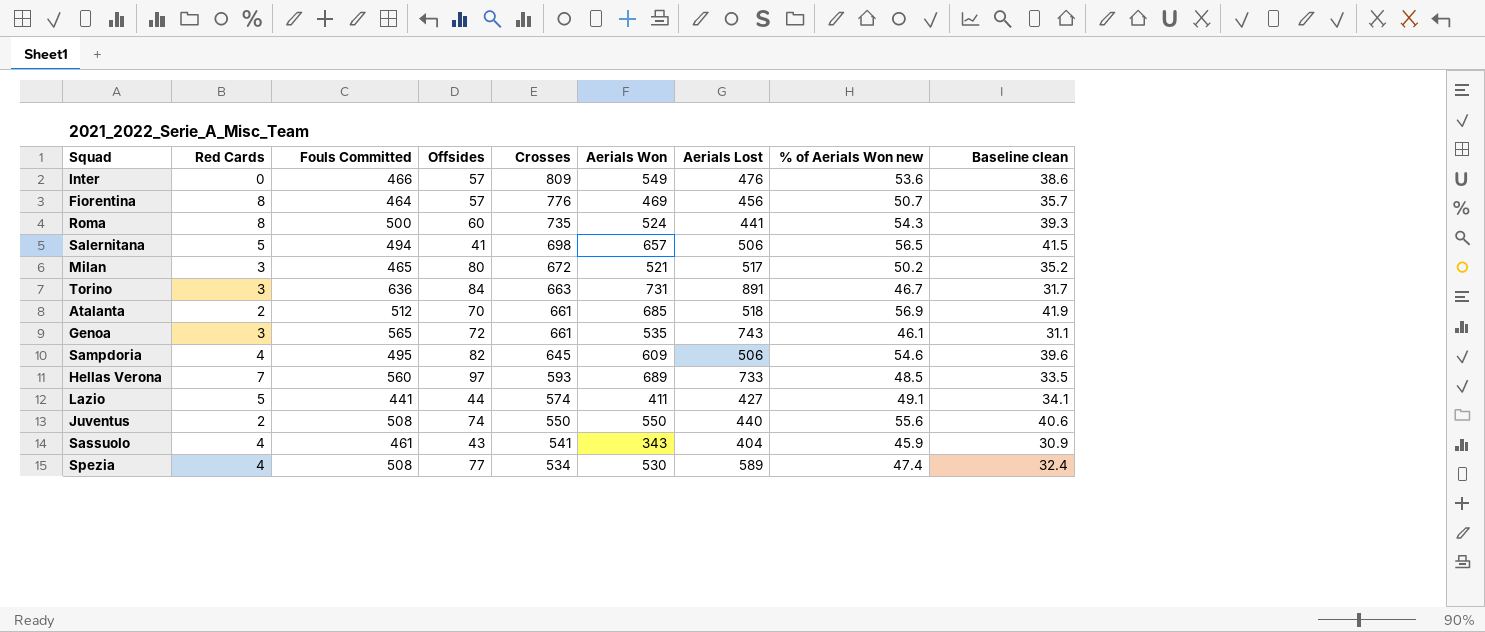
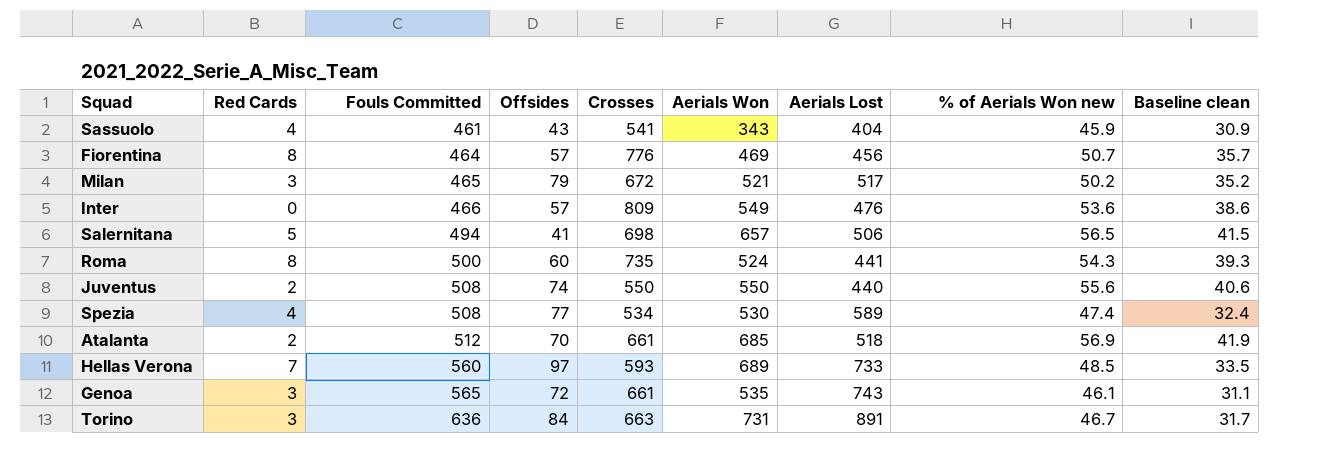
row order: Crosses descending -> Fouls Committed ascending
row Sampdoria: 4 | 495 | 82 | 645 | 609 | 506 | 54.6 | 39.6 -> none
row Lazio: 5 | 441 | 44 | 574 | 411 | 427 | 49.1 | 34.1 -> none
Milan | Offsides: 80 -> 79

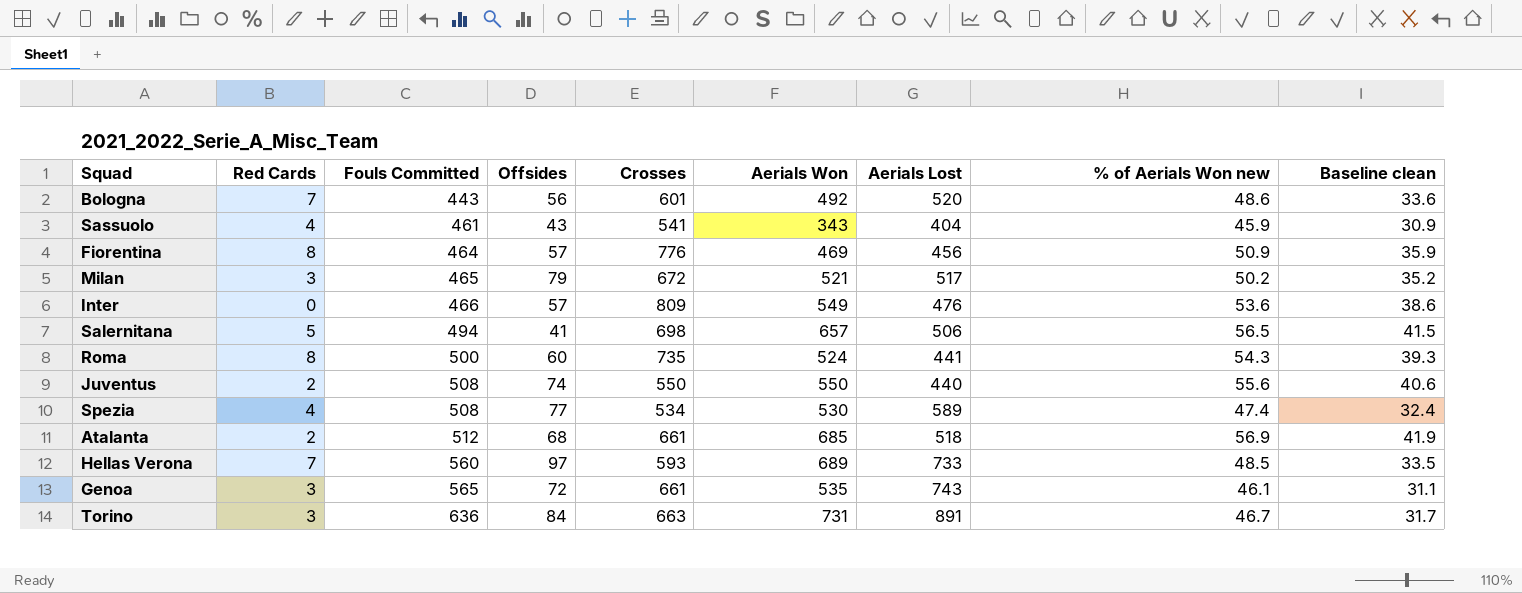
row Bologna: none -> 7 | 443 | 56 | 601 | 492 | 520 | 48.6 | 33.6
Fiorentina | % of Aerials Won new: 50.7 -> 50.9
Fiorentina | Baseline clean: 35.7 -> 35.9
Atalanta | Offsides: 70 -> 68

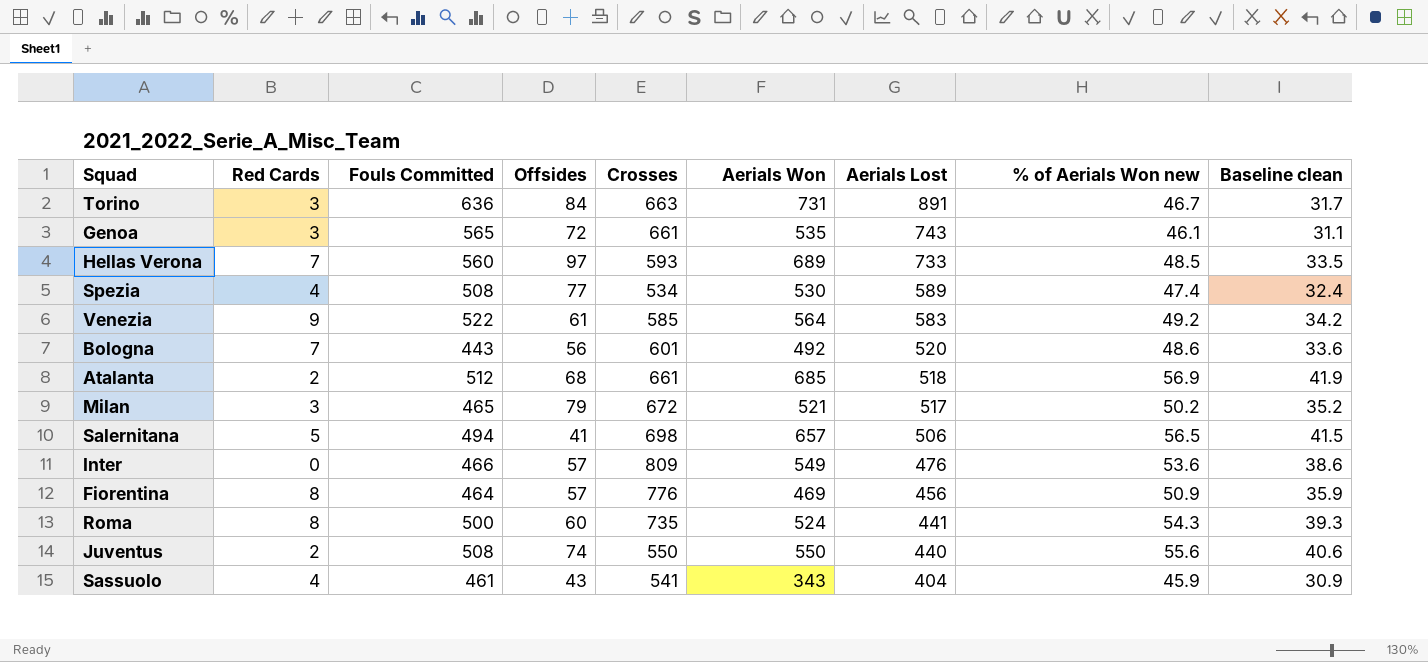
row order: Fouls Committed ascending -> Aerials Lost descending
row Venezia: none -> 9 | 522 | 61 | 585 | 564 | 583 | 49.2 | 34.2

